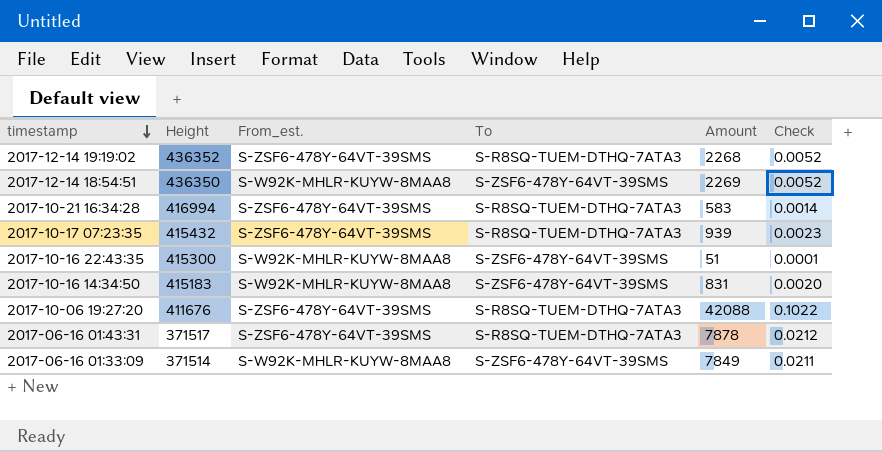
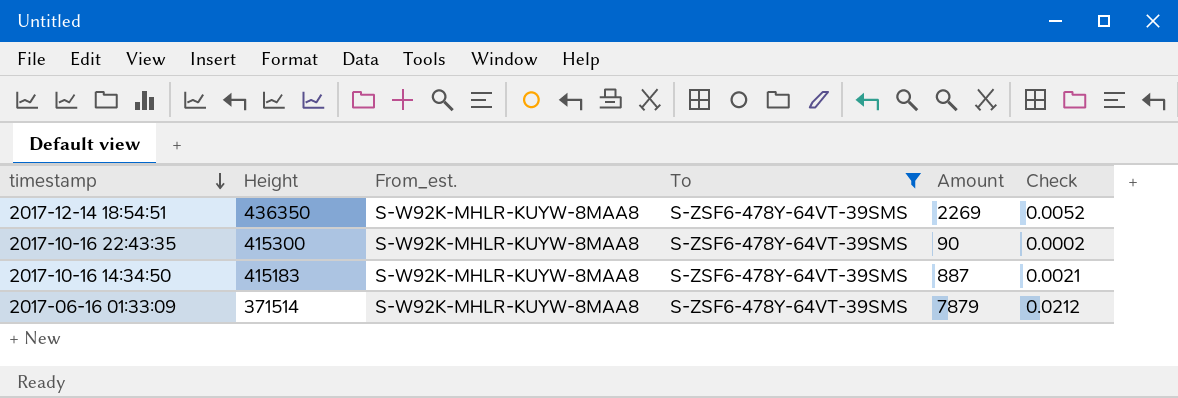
filter: none -> To = S-ZSF6-478Y-64VT-39SMS
2017-10-16 22:43:35 | Amount: 51 -> 90
2017-10-16 22:43:35 | Check: 0.0001 -> 0.0002
2017-10-16 14:34:50 | Amount: 831 -> 887
2017-10-16 14:34:50 | Check: 0.0020 -> 0.0021
2017-06-16 01:33:09 | Amount: 7849 -> 7879
2017-06-16 01:33:09 | Check: 0.0211 -> 0.0212

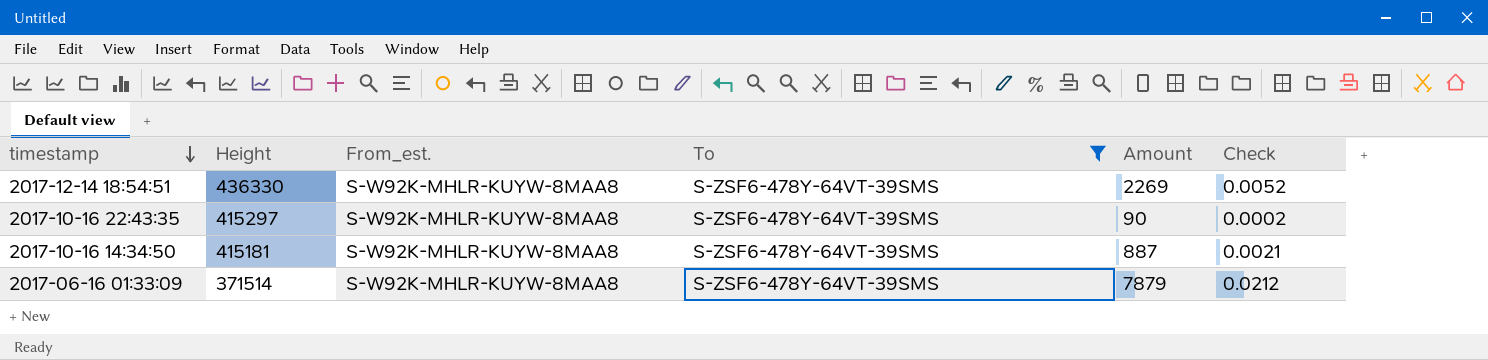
2017-12-14 18:54:51 | Height: 436350 -> 436330
2017-10-16 22:43:35 | Height: 415300 -> 415297
2017-10-16 14:34:50 | Height: 415183 -> 415181

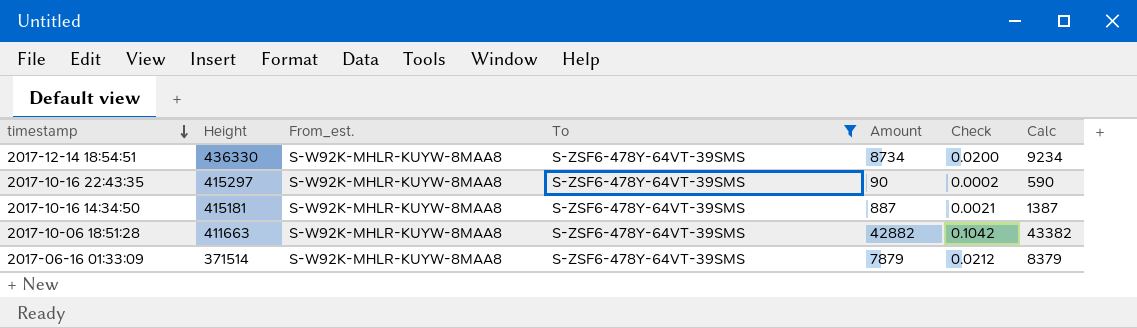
column Calc | formula: none -> [Amount] + 500
2017-12-14 18:54:51 | Amount: 2269 -> 8734
2017-12-14 18:54:51 | Check: 0.0052 -> 0.0200
row 2017-10-06 18:51:28: none -> 411663 | S-W92K-MHLR-KUYW-8MAA8 | S-ZSF6-478Y-64VT-39SMS | 42882 | 0.1042 | 43382

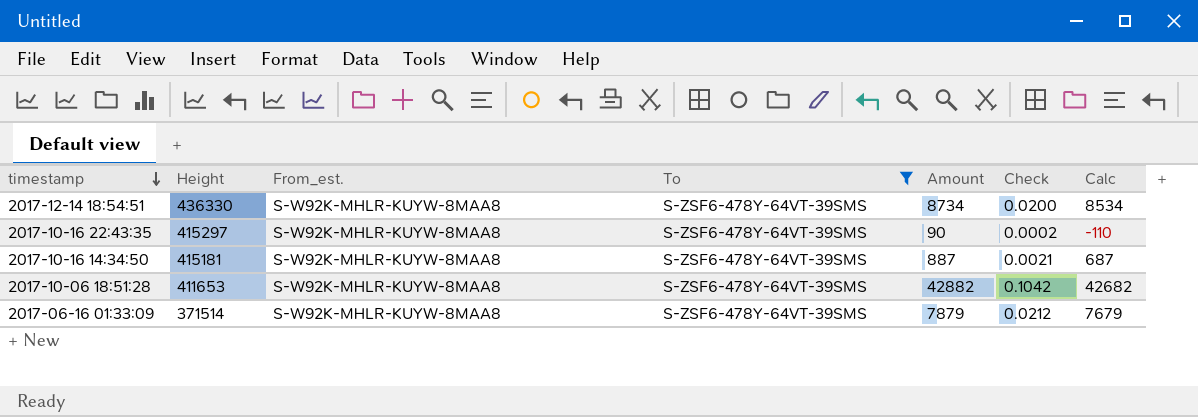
column Calc | formula: [Amount] + 500 -> [Amount] - 200
2017-10-06 18:51:28 | Height: 411663 -> 411653

